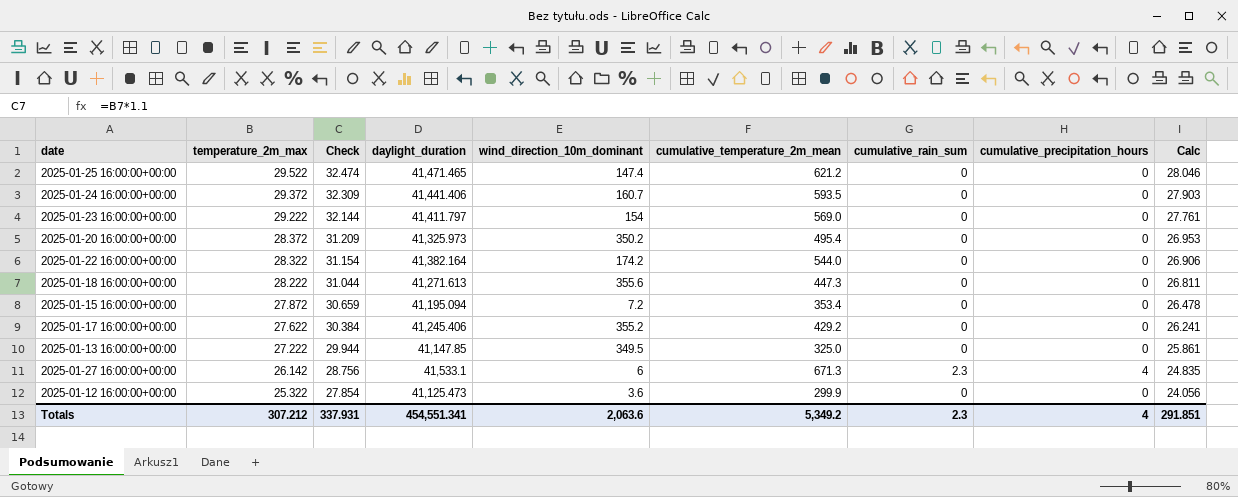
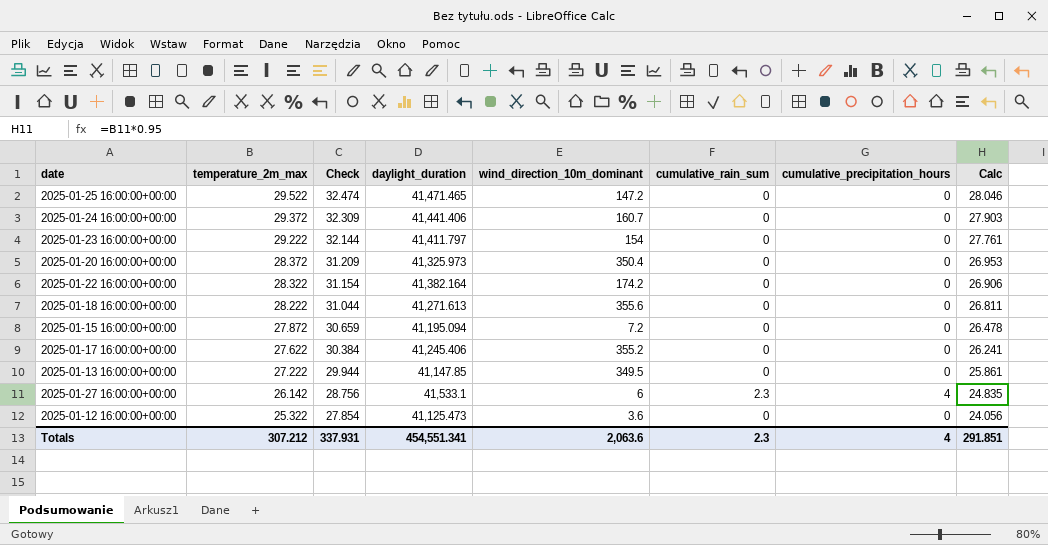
column cumulative_temperature_2m_mean | position: 6 -> none
2025-01-25 16:00:00+00:00 | wind_direction_10m_dominant: 147.4 -> 147.2
2025-01-20 16:00:00+00:00 | wind_direction_10m_dominant: 350.2 -> 350.4

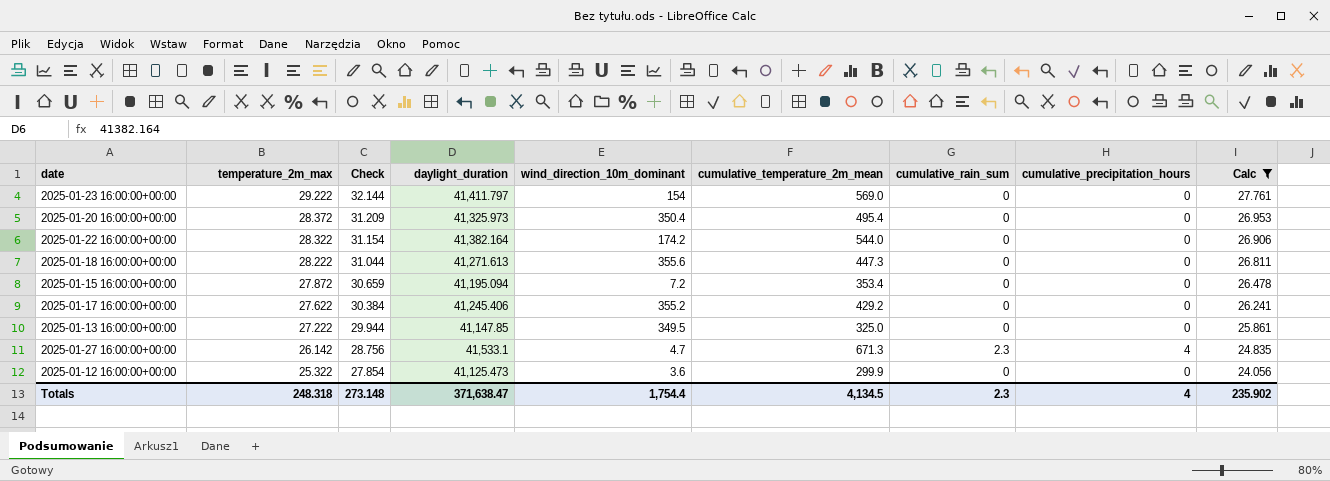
filter: none -> Calc <= 27.761
column cumulative_temperature_2m_mean | position: none -> 6
2025-01-27 16:00:00+00:00 | wind_direction_10m_dominant: 6 -> 4.7
Totals | temperature_2m_max: 307.212 -> 248.318
Totals | Check: 337.931 -> 273.148
Totals | daylight_duration: 454,551.341 -> 371,638.47
Totals | wind_direction_10m_dominant: 2,063.6 -> 1,754.4
Totals | Calc: 291.851 -> 235.902

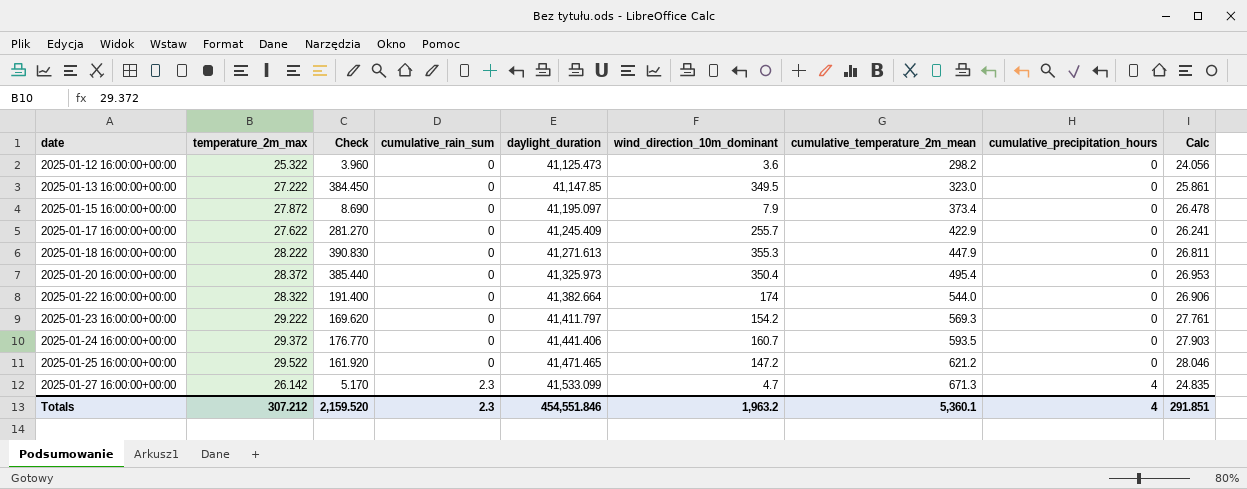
filter: Calc <= 27.761 -> none
row order: temperature_2m_max descending -> date ascending
column Check | formula: [temperature_2m_max] * 1.1 -> [wind_direction_10m_dominant] * 1.1
column cumulative_rain_sum | position: 7 -> 4
2025-01-12 16:00:00+00:00 | cumulative_temperature_2m_mean: 299.9 -> 298.2
2025-01-13 16:00:00+00:00 | cumulative_temperature_2m_mean: 325.0 -> 323.0
2025-01-15 16:00:00+00:00 | daylight_duration: 41,195.094 -> 41,195.097
2025-01-15 16:00:00+00:00 | wind_direction_10m_dominant: 7.2 -> 7.9
2025-01-15 16:00:00+00:00 | cumulative_temperature_2m_mean: 353.4 -> 373.4
2025-01-17 16:00:00+00:00 | daylight_duration: 41,245.406 -> 41,245.409
2025-01-17 16:00:00+00:00 | wind_direction_10m_dominant: 355.2 -> 255.7
2025-01-17 16:00:00+00:00 | cumulative_temperature_2m_mean: 429.2 -> 422.9
2025-01-18 16:00:00+00:00 | wind_direction_10m_dominant: 355.6 -> 355.3
2025-01-18 16:00:00+00:00 | cumulative_temperature_2m_mean: 447.3 -> 447.9
2025-01-22 16:00:00+00:00 | daylight_duration: 41,382.164 -> 41,382.664
2025-01-22 16:00:00+00:00 | wind_direction_10m_dominant: 174.2 -> 174
2025-01-23 16:00:00+00:00 | wind_direction_10m_dominant: 154 -> 154.2
2025-01-23 16:00:00+00:00 | cumulative_temperature_2m_mean: 569.0 -> 569.3
2025-01-27 16:00:00+00:00 | daylight_duration: 41,533.1 -> 41,533.099
Totals | temperature_2m_max: 248.318 -> 307.212
Totals | Check: 273.148 -> 2,159.520
Totals | daylight_duration: 371,638.47 -> 454,551.846
Totals | wind_direction_10m_dominant: 1,754.4 -> 1,963.2
Totals | cumulative_temperature_2m_mean: 4,134.5 -> 5,360.1
Totals | Calc: 235.902 -> 291.851

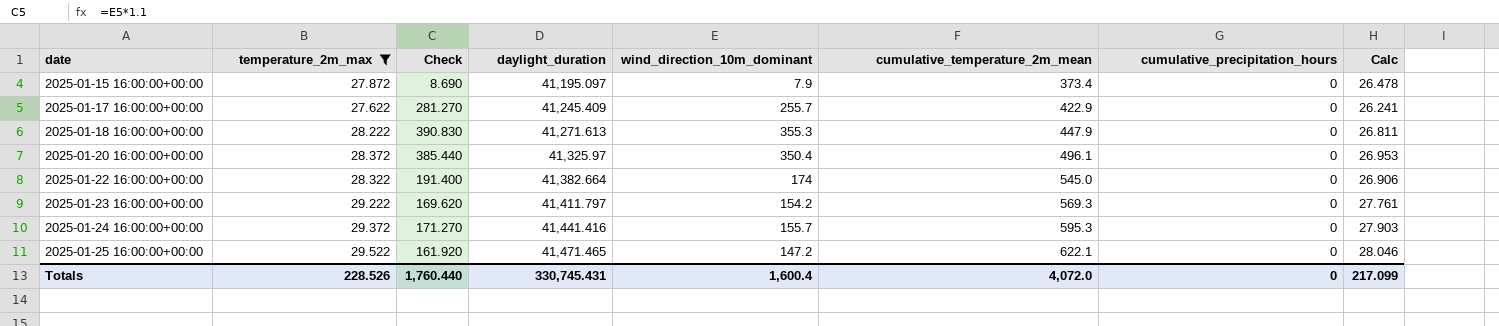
filter: none -> temperature_2m_max >= 27.622
column cumulative_rain_sum | position: 4 -> none
2025-01-20 16:00:00+00:00 | daylight_duration: 41,325.973 -> 41,325.97
2025-01-20 16:00:00+00:00 | cumulative_temperature_2m_mean: 495.4 -> 496.1
2025-01-22 16:00:00+00:00 | cumulative_temperature_2m_mean: 544.0 -> 545.0
2025-01-24 16:00:00+00:00 | Check: 176.770 -> 171.270
2025-01-24 16:00:00+00:00 | daylight_duration: 41,441.406 -> 41,441.416
2025-01-24 16:00:00+00:00 | wind_direction_10m_dominant: 160.7 -> 155.7
2025-01-24 16:00:00+00:00 | cumulative_temperature_2m_mean: 593.5 -> 595.3
2025-01-25 16:00:00+00:00 | cumulative_temperature_2m_mean: 621.2 -> 622.1
Totals | temperature_2m_max: 307.212 -> 228.526
Totals | Check: 2,159.520 -> 1,760.440
Totals | daylight_duration: 454,551.846 -> 330,745.431
Totals | wind_direction_10m_dominant: 1,963.2 -> 1,600.4
Totals | cumulative_temperature_2m_mean: 5,360.1 -> 4,072.0
Totals | cumulative_precipitation_hours: 4 -> 0
Totals | Calc: 291.851 -> 217.099

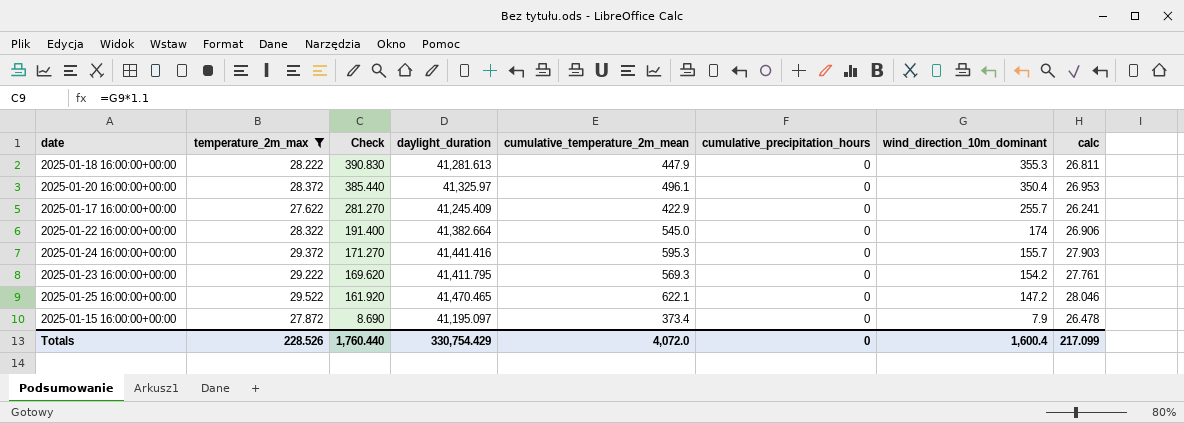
row order: date ascending -> Check descending
column wind_direction_10m_dominant | position: 5 -> 7
column name: Calc -> calc
2025-01-18 16:00:00+00:00 | daylight_duration: 41,271.613 -> 41,281.613
2025-01-23 16:00:00+00:00 | daylight_duration: 41,411.797 -> 41,411.795
2025-01-25 16:00:00+00:00 | daylight_duration: 41,471.465 -> 41,470.465
Totals | daylight_duration: 330,745.431 -> 330,754.429

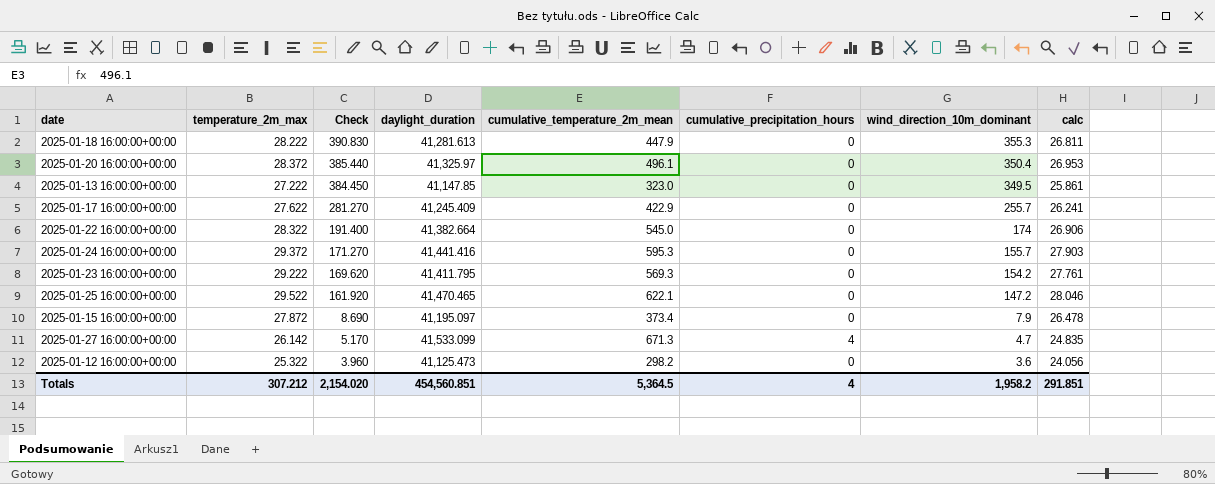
filter: temperature_2m_max >= 27.622 -> none
Totals | temperature_2m_max: 228.526 -> 307.212
Totals | Check: 1,760.440 -> 2,154.020
Totals | daylight_duration: 330,754.429 -> 454,560.851
Totals | cumulative_temperature_2m_mean: 4,072.0 -> 5,364.5
Totals | cumulative_precipitation_hours: 0 -> 4
Totals | wind_direction_10m_dominant: 1,600.4 -> 1,958.2
Totals | calc: 217.099 -> 291.851

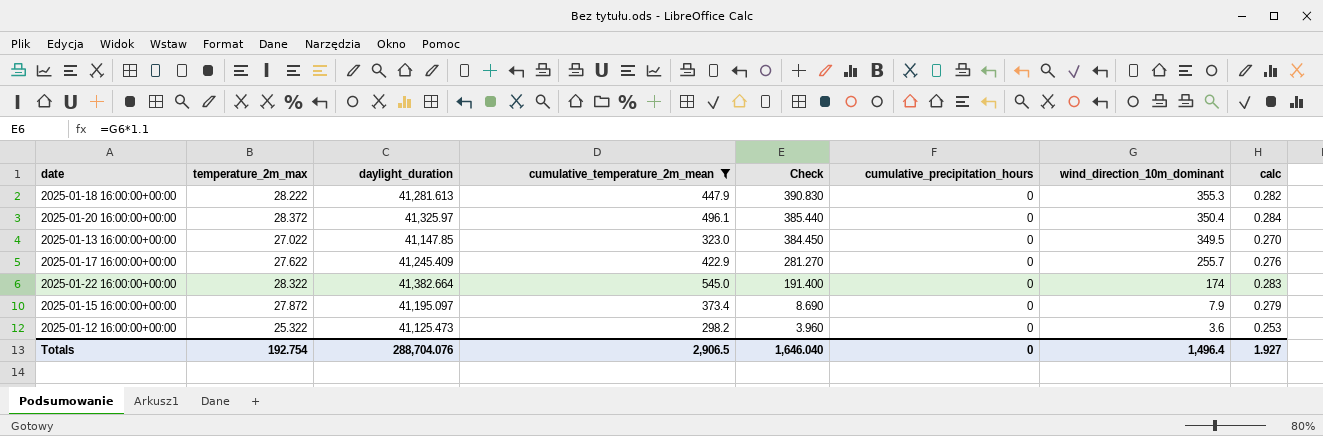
filter: none -> cumulative_temperature_2m_mean <= 545.0
column Check | position: 3 -> 5
column calc | formula: [temperature_2m_max] * 0.95 -> [temperature_2m_max] * 0.01
2025-01-13 16:00:00+00:00 | temperature_2m_max: 27.222 -> 27.022
Totals | temperature_2m_max: 307.212 -> 192.754
Totals | daylight_duration: 454,560.851 -> 288,704.076
Totals | cumulative_temperature_2m_mean: 5,364.5 -> 2,906.5
Totals | Check: 2,154.020 -> 1,646.040
Totals | cumulative_precipitation_hours: 4 -> 0
Totals | wind_direction_10m_dominant: 1,958.2 -> 1,496.4
Totals | calc: 291.851 -> 1.927

